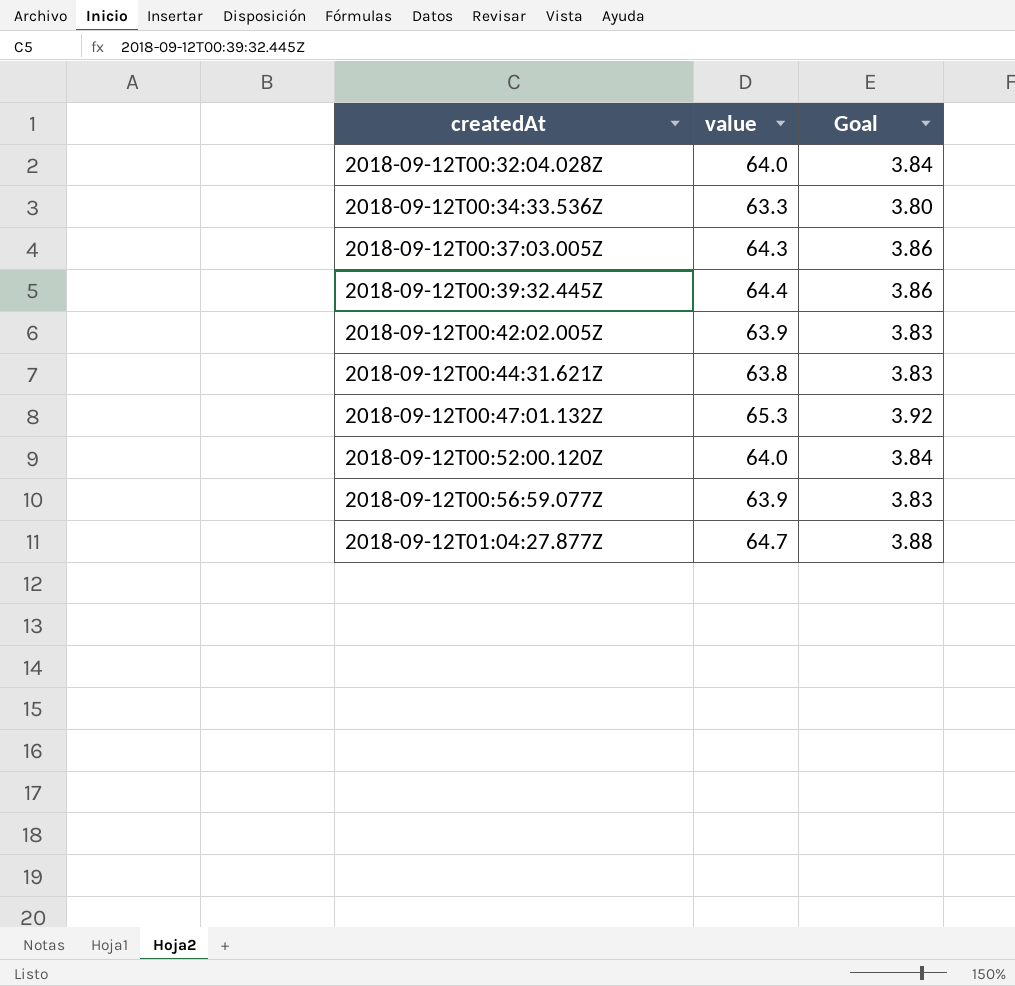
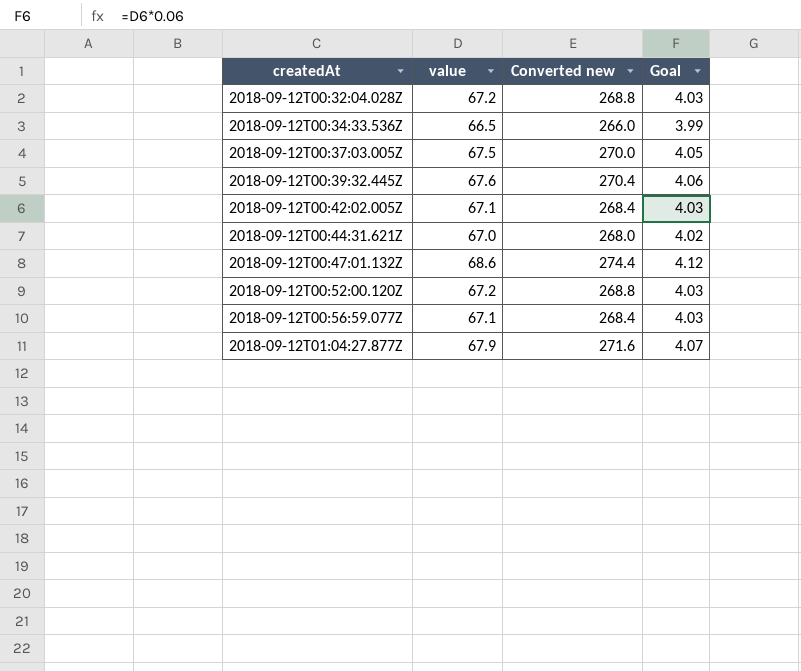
column Converted new | formula: none -> [value] * 4
2018-09-12T00:32:04.028Z | value: 64.0 -> 67.2
2018-09-12T00:32:04.028Z | Goal: 3.84 -> 4.03
2018-09-12T00:34:33.536Z | value: 63.3 -> 66.5
2018-09-12T00:34:33.536Z | Goal: 3.80 -> 3.99
2018-09-12T00:37:03.005Z | value: 64.3 -> 67.5
2018-09-12T00:37:03.005Z | Goal: 3.86 -> 4.05
2018-09-12T00:39:32.445Z | value: 64.4 -> 67.6
2018-09-12T00:39:32.445Z | Goal: 3.86 -> 4.06
2018-09-12T00:42:02.005Z | value: 63.9 -> 67.1
2018-09-12T00:42:02.005Z | Goal: 3.83 -> 4.03
2018-09-12T00:44:31.621Z | value: 63.8 -> 67.0
2018-09-12T00:44:31.621Z | Goal: 3.83 -> 4.02
2018-09-12T00:47:01.132Z | value: 65.3 -> 68.6
2018-09-12T00:47:01.132Z | Goal: 3.92 -> 4.12
2018-09-12T00:52:00.120Z | value: 64.0 -> 67.2
2018-09-12T00:52:00.120Z | Goal: 3.84 -> 4.03
2018-09-12T00:56:59.077Z | value: 63.9 -> 67.1
2018-09-12T00:56:59.077Z | Goal: 3.83 -> 4.03
2018-09-12T01:04:27.877Z | value: 64.7 -> 67.9
2018-09-12T01:04:27.877Z | Goal: 3.88 -> 4.07

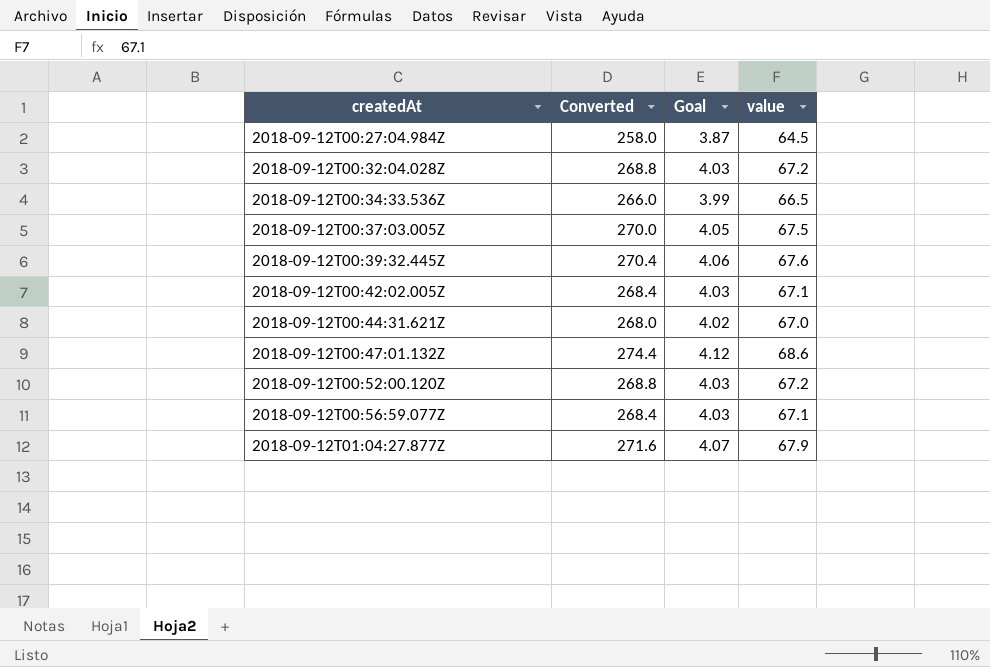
column name: Converted new -> Converted
column value | position: 2 -> 4
row 2018-09-12T00:27:04.984Z: none -> 258.0 | 3.87 | 64.5

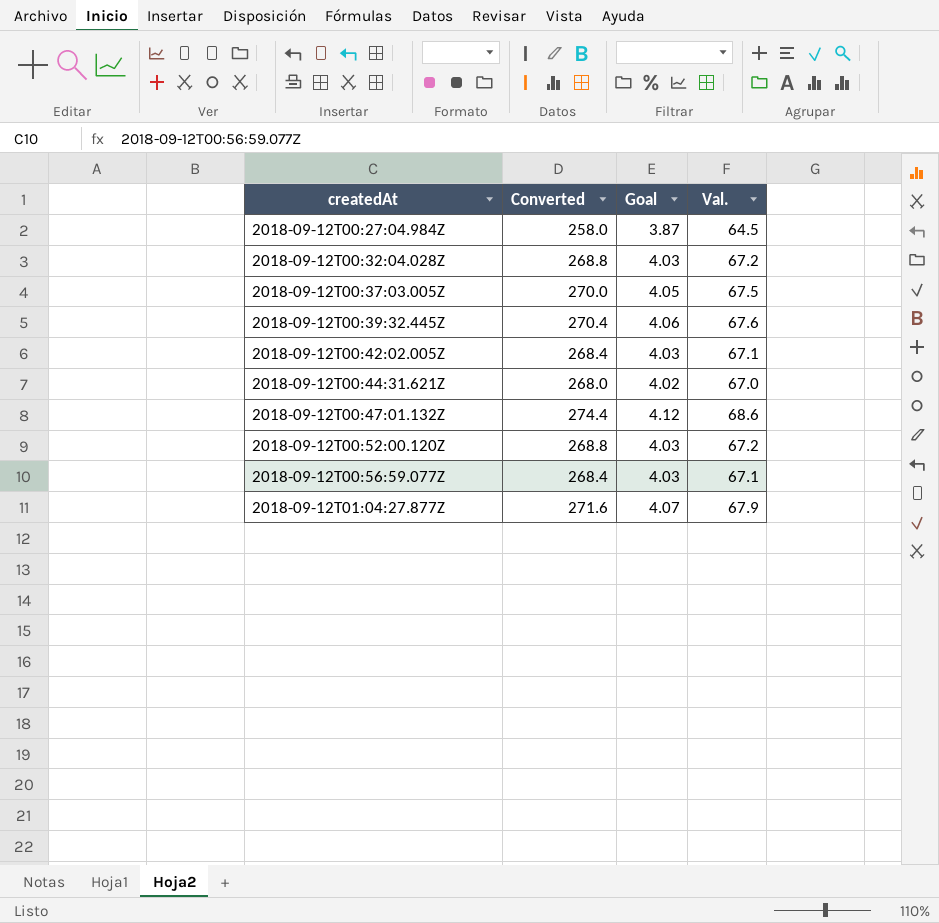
column name: value -> Val.
row 2018-09-12T00:34:33.536Z: 266.0 | 3.99 | 66.5 -> none

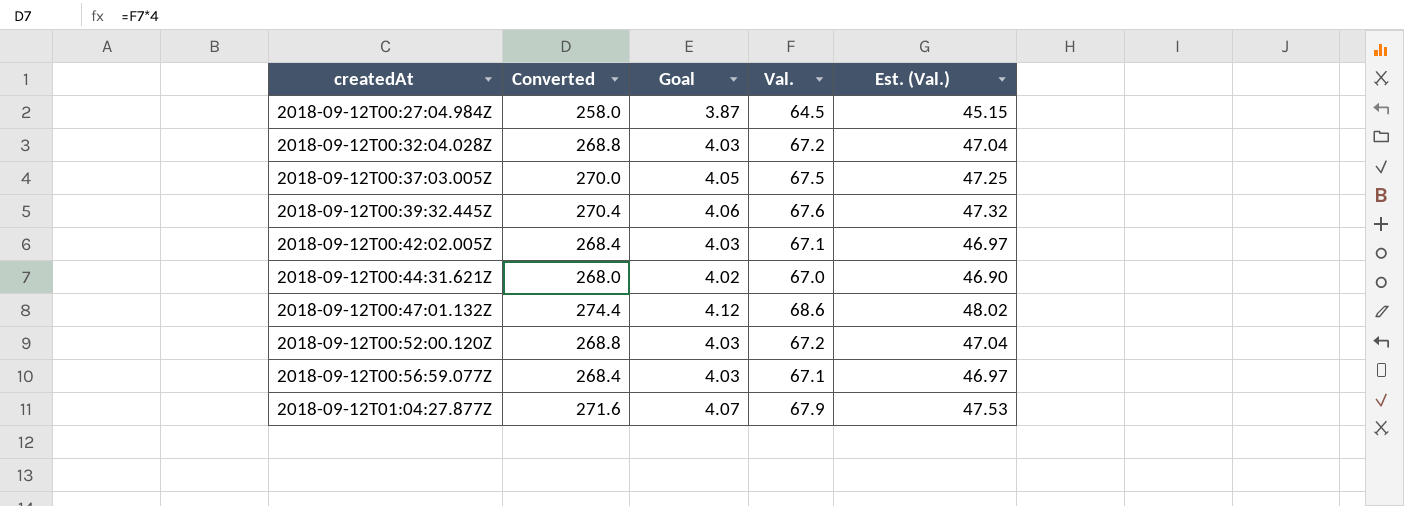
column Est. (Val.) | formula: none -> [Val.] * 0.7

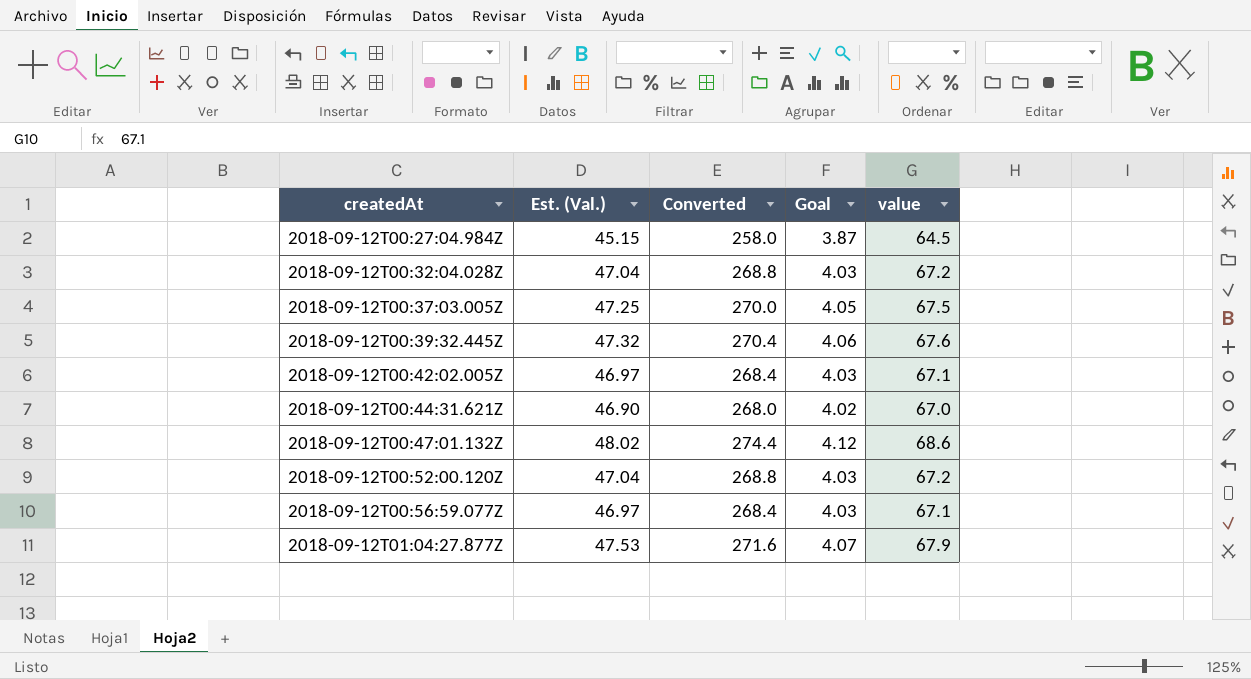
column Est. (Val.) | position: 5 -> 2
column name: Val. -> value

